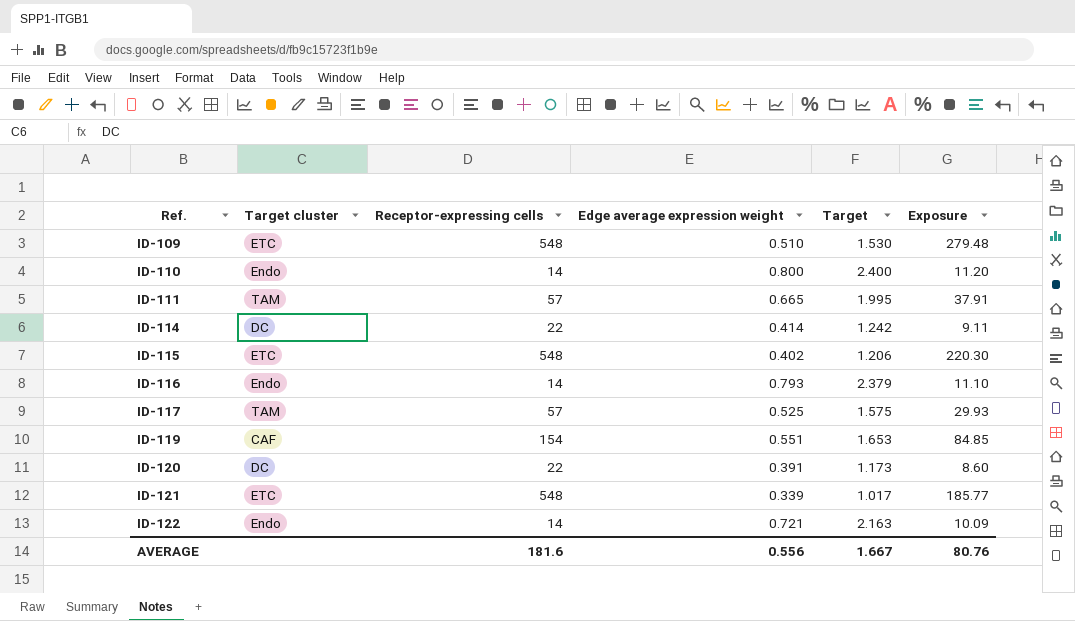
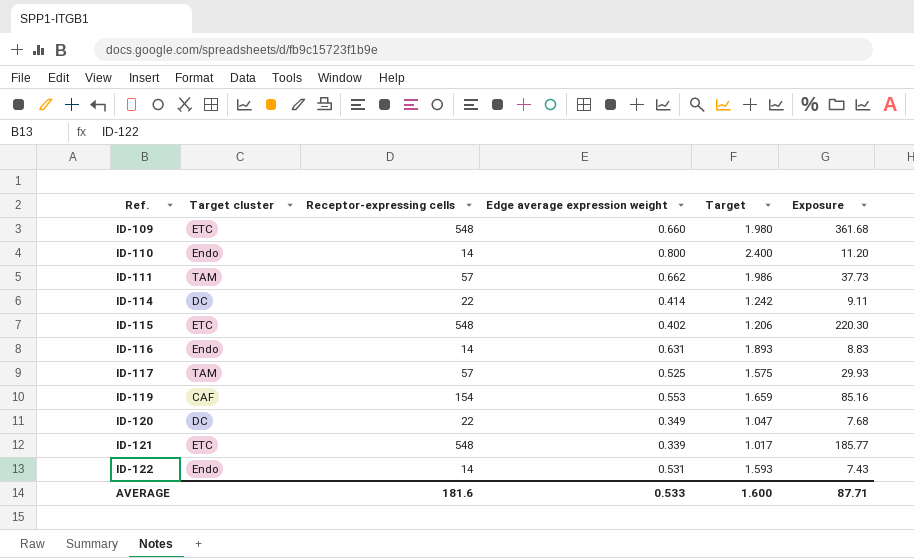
ID-109 | Edge average expression weight: 0.510 -> 0.660
ID-109 | Target: 1.530 -> 1.980
ID-109 | Exposure: 279.48 -> 361.68
ID-111 | Edge average expression weight: 0.665 -> 0.662
ID-111 | Target: 1.995 -> 1.986
ID-111 | Exposure: 37.91 -> 37.73
ID-116 | Edge average expression weight: 0.793 -> 0.631
ID-116 | Target: 2.379 -> 1.893
ID-116 | Exposure: 11.10 -> 8.83
ID-119 | Edge average expression weight: 0.551 -> 0.553
ID-119 | Target: 1.653 -> 1.659
ID-119 | Exposure: 84.85 -> 85.16
ID-120 | Edge average expression weight: 0.391 -> 0.349
ID-120 | Target: 1.173 -> 1.047
ID-120 | Exposure: 8.60 -> 7.68
ID-122 | Edge average expression weight: 0.721 -> 0.531
ID-122 | Target: 2.163 -> 1.593
ID-122 | Exposure: 10.09 -> 7.43
AVERAGE | Edge average expression weight: 0.556 -> 0.533
AVERAGE | Target: 1.667 -> 1.600
AVERAGE | Exposure: 80.76 -> 87.71

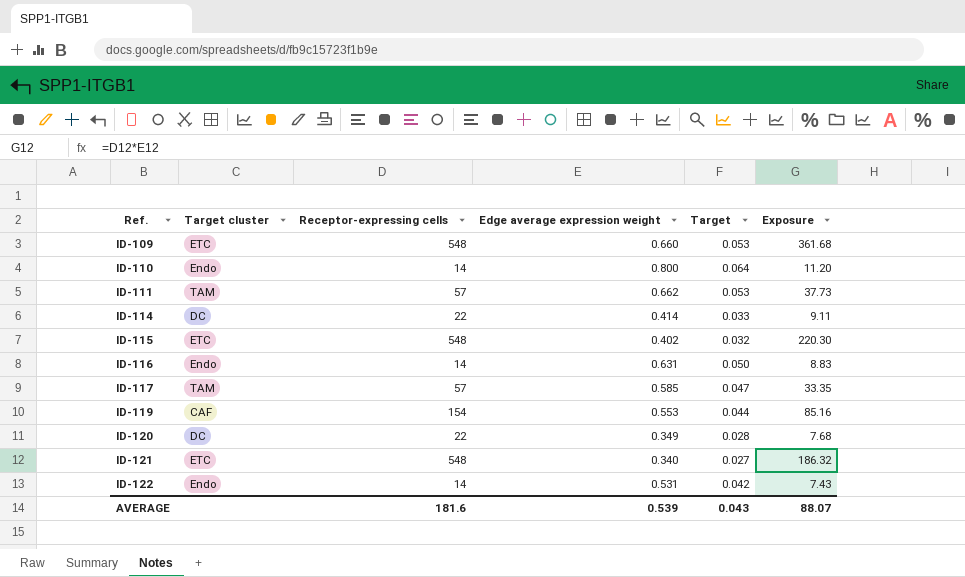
column Target | formula: [Edge average expression weight] * 3 -> [Edge average expression weight] * 0.08
ID-117 | Edge average expression weight: 0.525 -> 0.585
ID-117 | Exposure: 29.93 -> 33.35
ID-121 | Edge average expression weight: 0.339 -> 0.340
ID-121 | Exposure: 185.77 -> 186.32
AVERAGE | Edge average expression weight: 0.533 -> 0.539
AVERAGE | Target: 1.600 -> 0.043
AVERAGE | Exposure: 87.71 -> 88.07

